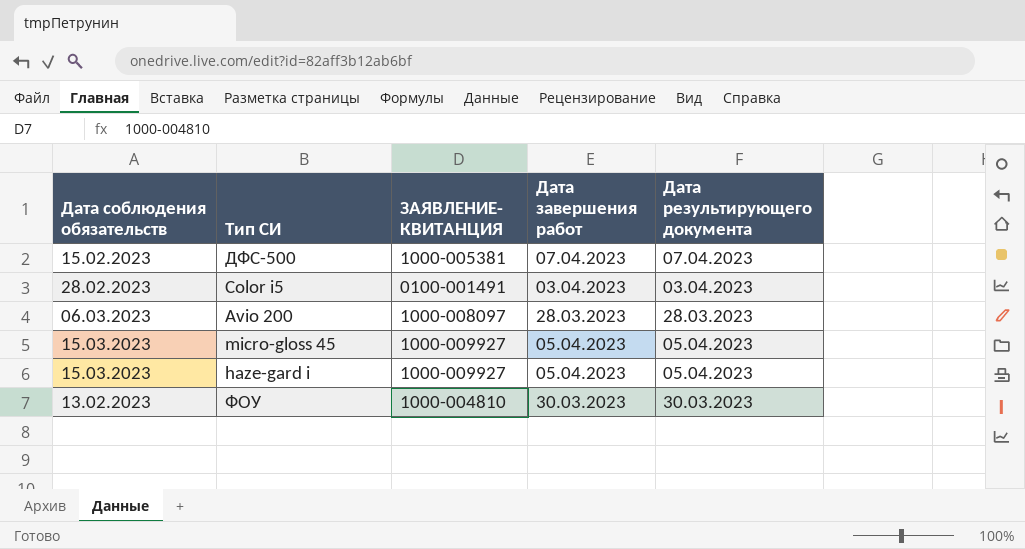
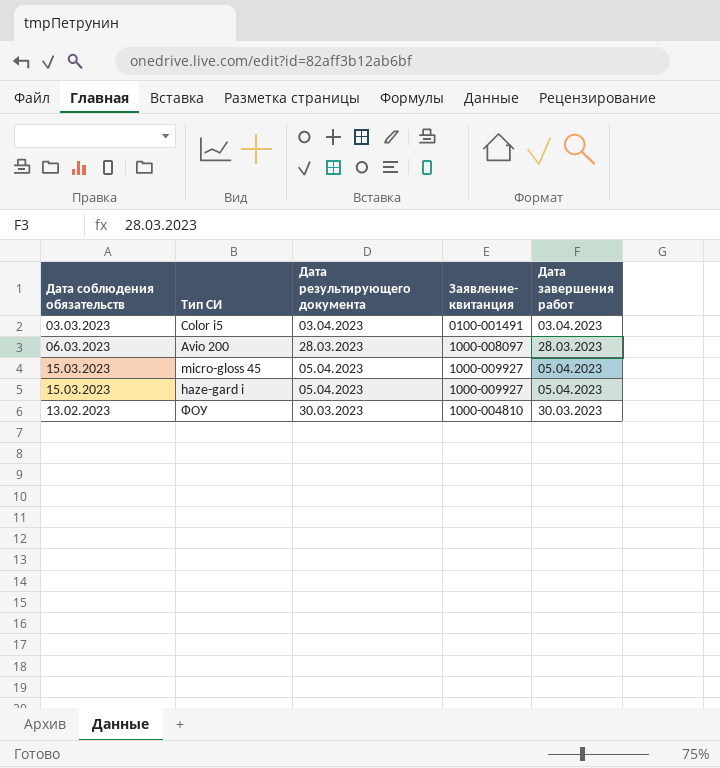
column Дата результирующего документа | position: 5 -> 3
column name: ЗАЯВЛЕНИЕ- КВИТАНЦИЯ -> Заявление- квитанция
row ДФС-500: 15.02.2023 | 1000-005381 | 07.04.2023 | 07.04.2023 -> none
Color i5 | Дата соблюдения обязательств: 28.02.2023 -> 03.03.2023

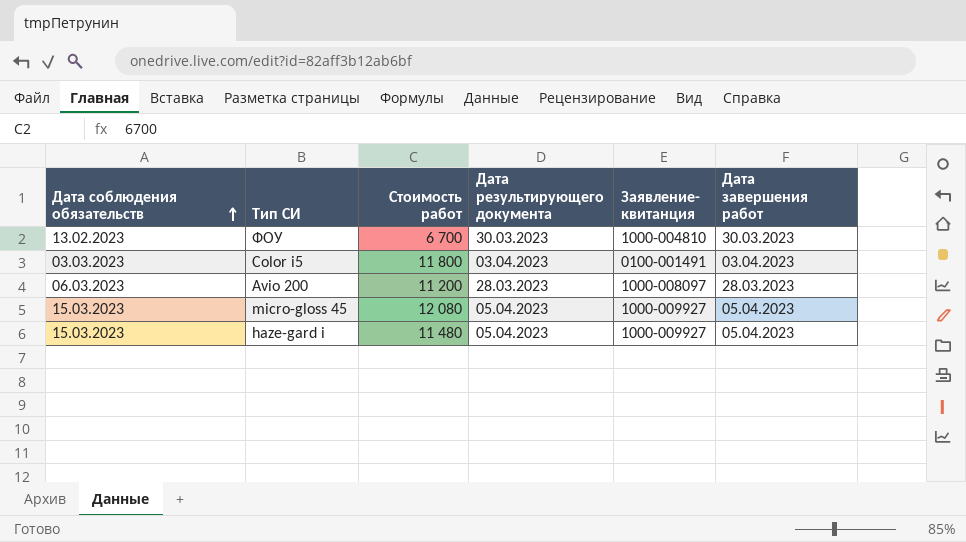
row order: none -> Дата соблюдения обязательств ascending
column Стоимость работ | position: none -> 3

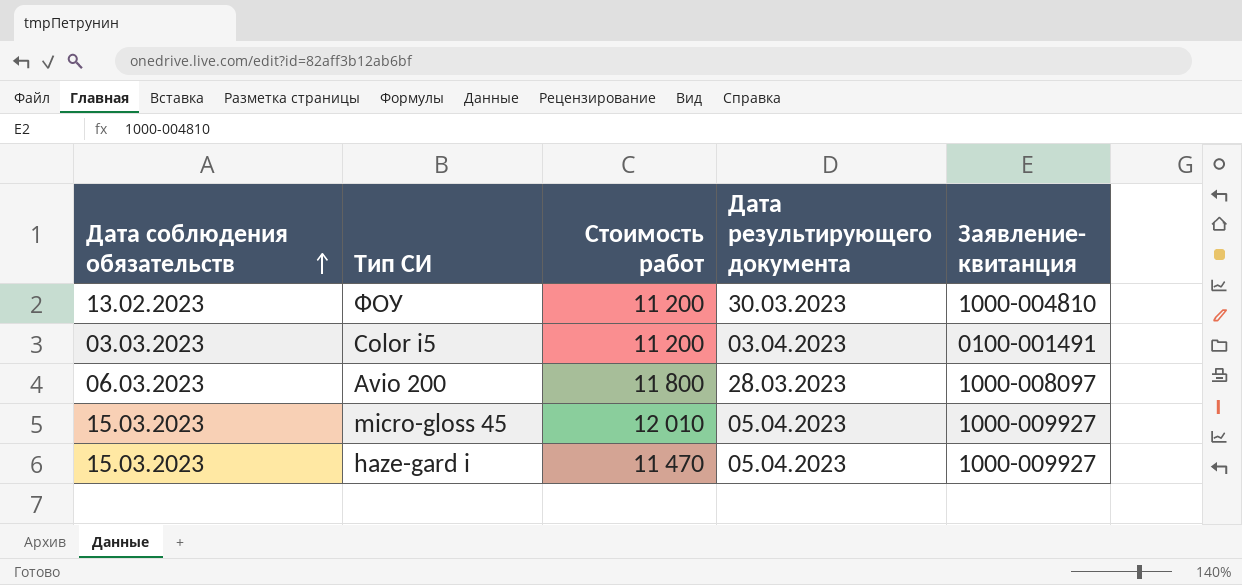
column Дата завершения работ | position: 6 -> none
ФОУ | Стоимость работ: 6 700 -> 11 200
Color i5 | Стоимость работ: 11 800 -> 11 200
Avio 200 | Стоимость работ: 11 200 -> 11 800
micro-gloss 45 | Стоимость работ: 12 080 -> 12 010
haze-gard i | Стоимость работ: 11 480 -> 11 470

